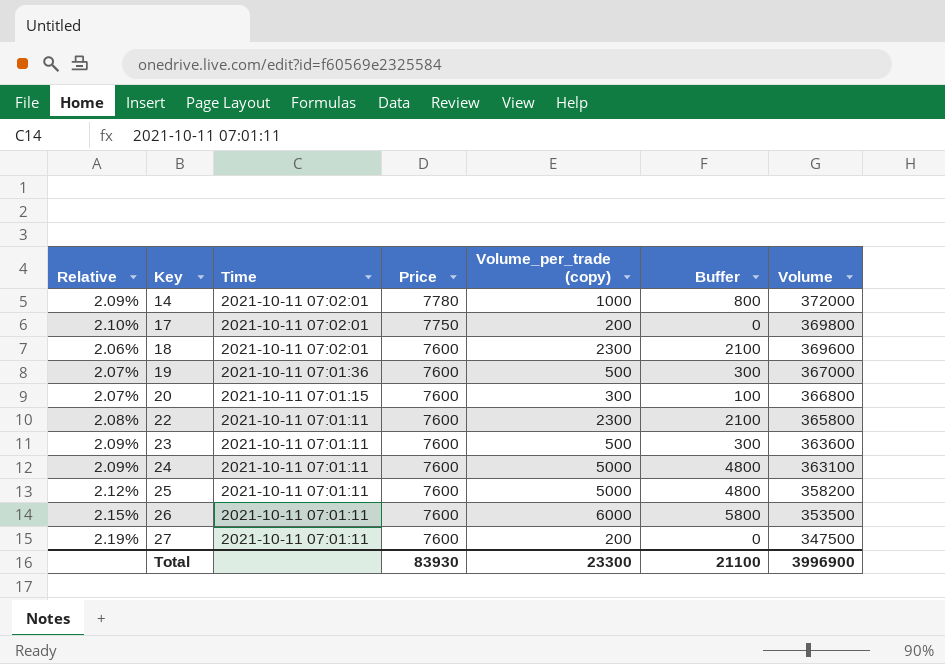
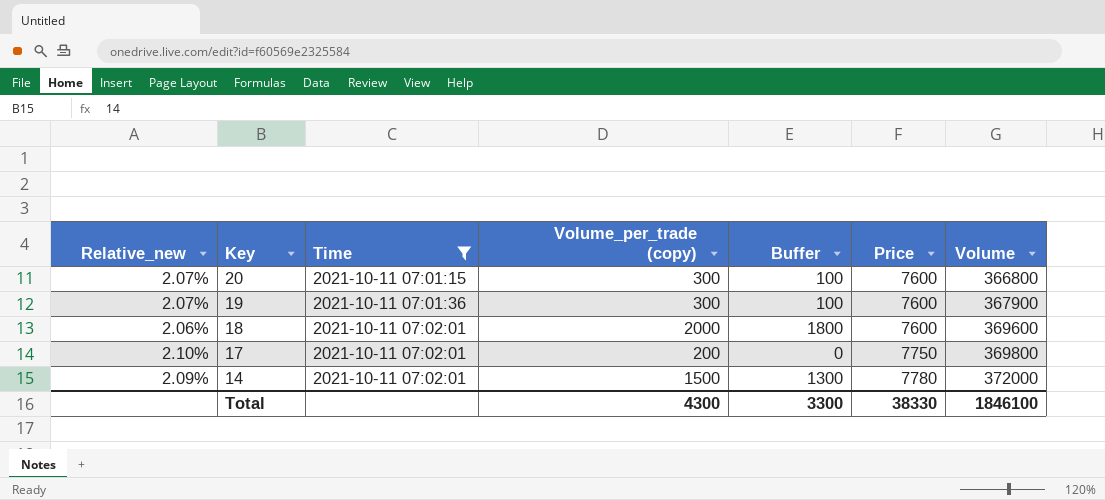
filter: none -> Time != 2021-10-11 07:01:11
row order: Key ascending -> Key descending
column name: Relative -> Relative_new
column Price | position: 4 -> 6
19 | Volume_per_trade (copy): 500 -> 300
19 | Buffer: 300 -> 100
19 | Volume: 367000 -> 367900
18 | Volume_per_trade (copy): 2300 -> 2000
18 | Buffer: 2100 -> 1800
14 | Volume_per_trade (copy): 1000 -> 1500
14 | Buffer: 800 -> 1300
Total | Volume_per_trade (copy): 23300 -> 4300
Total | Buffer: 21100 -> 3300
Total | Price: 83930 -> 38330
Total | Volume: 3996900 -> 1846100

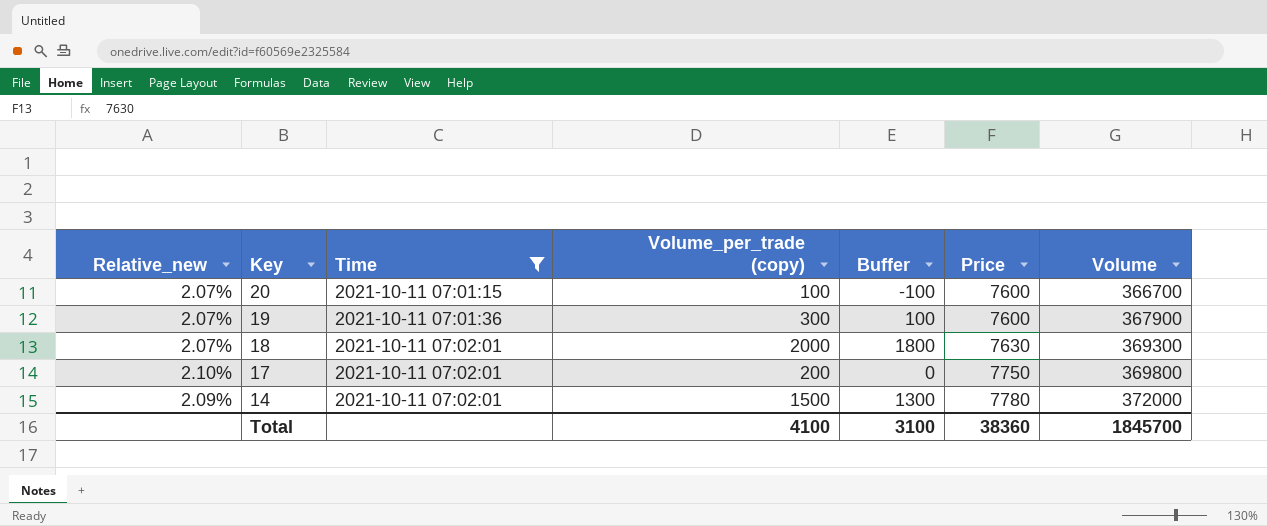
20 | Volume_per_trade (copy): 300 -> 100
20 | Buffer: 100 -> -100
20 | Volume: 366800 -> 366700
18 | Relative_new: 2.06% -> 2.07%
18 | Price: 7600 -> 7630
18 | Volume: 369600 -> 369300
Total | Volume_per_trade (copy): 4300 -> 4100
Total | Buffer: 3300 -> 3100
Total | Price: 38330 -> 38360
Total | Volume: 1846100 -> 1845700

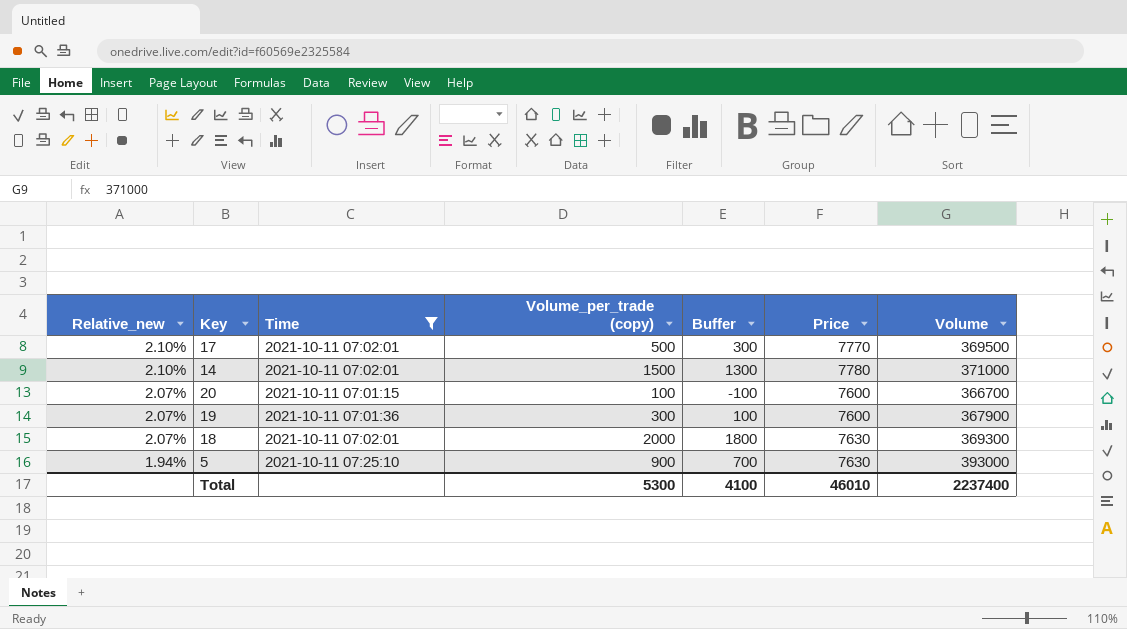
row order: Key descending -> Relative_new descending
17 | Volume_per_trade (copy): 200 -> 500
17 | Buffer: 0 -> 300
17 | Price: 7750 -> 7770
17 | Volume: 369800 -> 369500
14 | Relative_new: 2.09% -> 2.10%
14 | Volume: 372000 -> 371000
row 5: none -> 1.94% | 2021-10-11 07:25:10 | 900 | 700 | 7630 | 393000
Total | Volume_per_trade (copy): 4100 -> 5300
Total | Buffer: 3100 -> 4100
Total | Price: 38360 -> 46010
Total | Volume: 1845700 -> 2237400

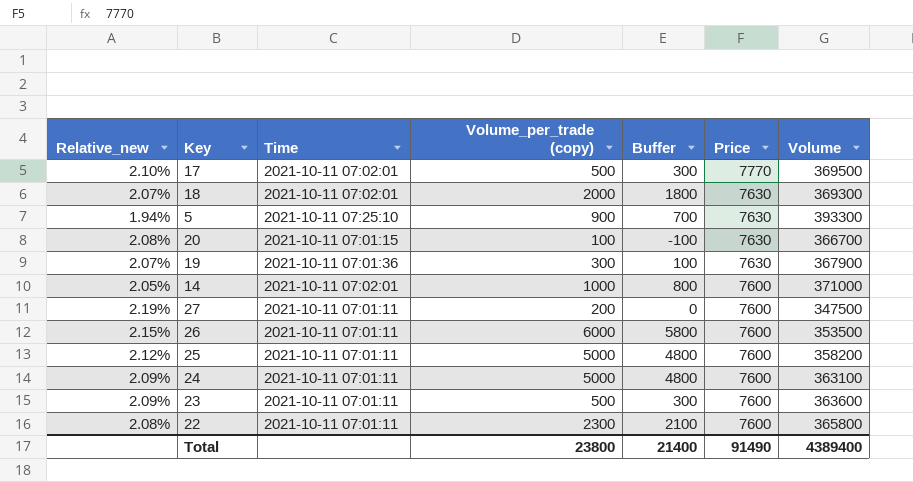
filter: Time != 2021-10-11 07:01:11 -> none
row order: Relative_new descending -> Price descending
5 | Volume: 393000 -> 393300
20 | Relative_new: 2.07% -> 2.08%
20 | Price: 7600 -> 7630
19 | Price: 7600 -> 7630
14 | Relative_new: 2.10% -> 2.05%
14 | Volume_per_trade (copy): 1500 -> 1000
14 | Buffer: 1300 -> 800
14 | Price: 7780 -> 7600
Total | Volume_per_trade (copy): 5300 -> 23800
Total | Buffer: 4100 -> 21400
Total | Price: 46010 -> 91490
Total | Volume: 2237400 -> 4389400

